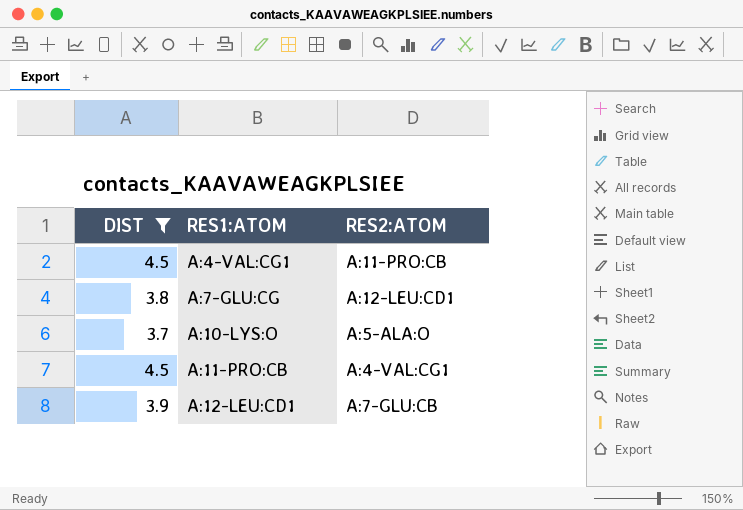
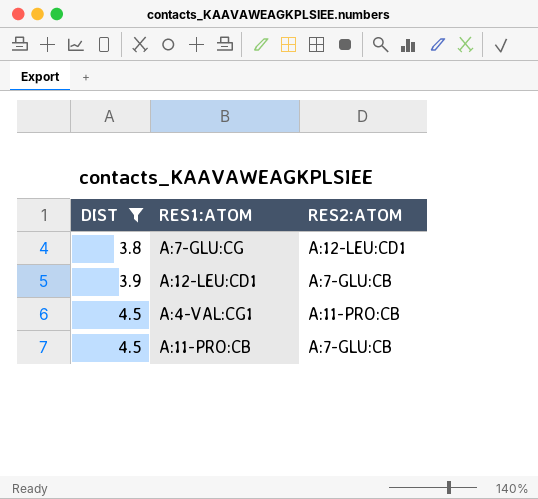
row order: RES1:ATOM ascending -> DIST ascending
row A:10-LYS:O: 3.7 | A:5-ALA:O -> none
A:11-PRO:CB | RES2:ATOM: A:4-VAL:CG1 -> A:7-GLU:CB

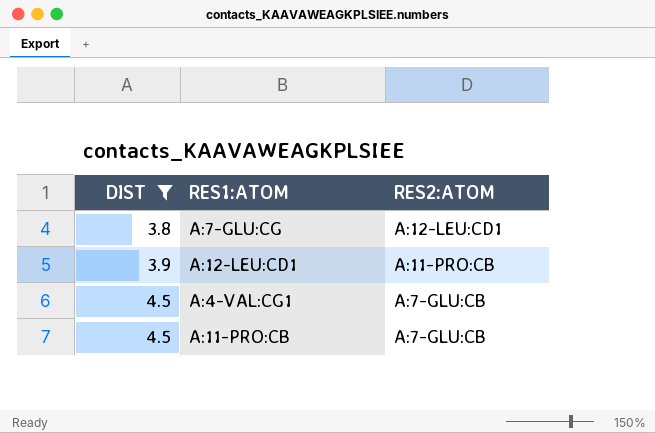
A:12-LEU:CD1 | RES2:ATOM: A:7-GLU:CB -> A:11-PRO:CB
A:4-VAL:CG1 | RES2:ATOM: A:11-PRO:CB -> A:7-GLU:CB

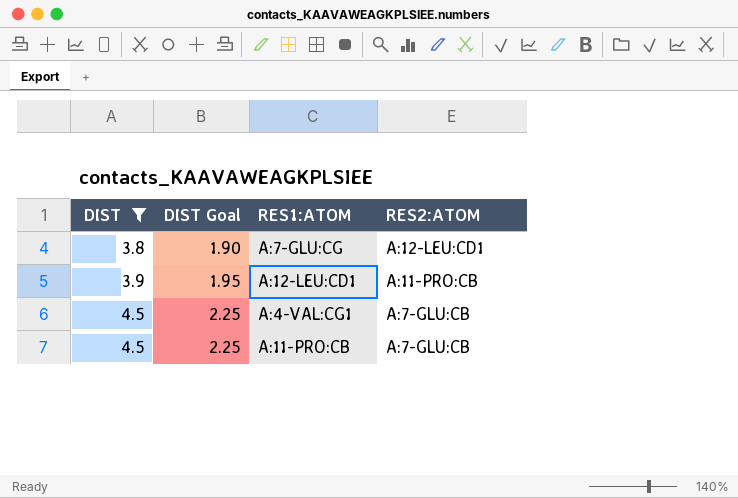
column DIST Goal | formula: none -> [DIST] * 0.5

